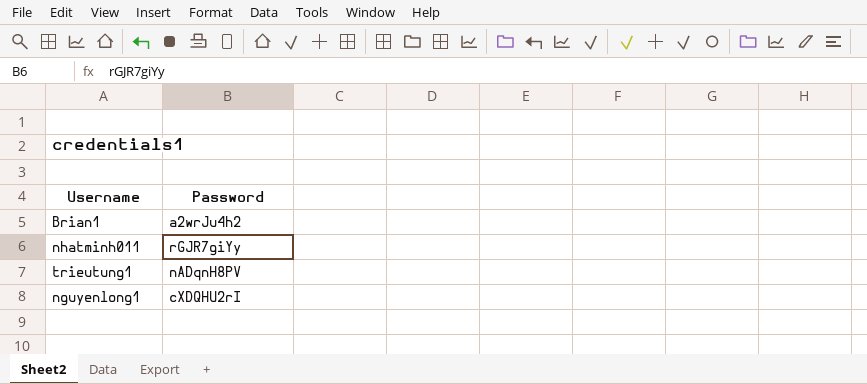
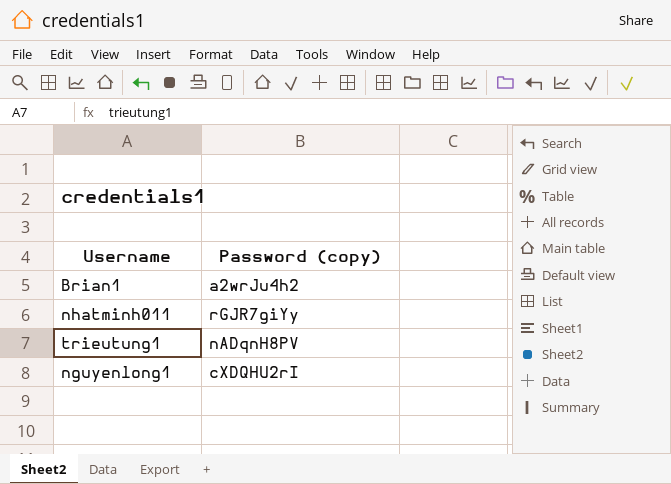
column name: Password -> Password (copy)

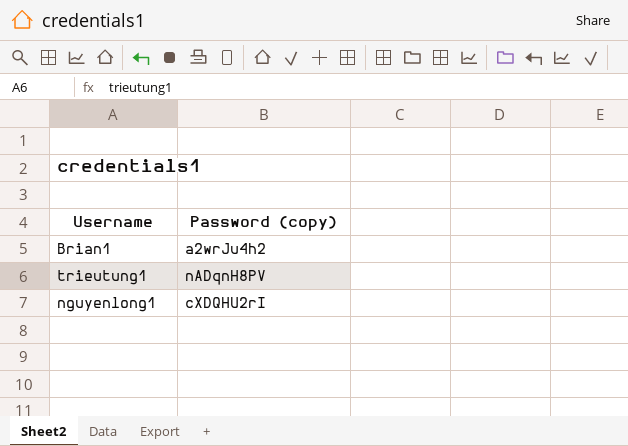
row nhatminh011: rGJR7giYy -> none

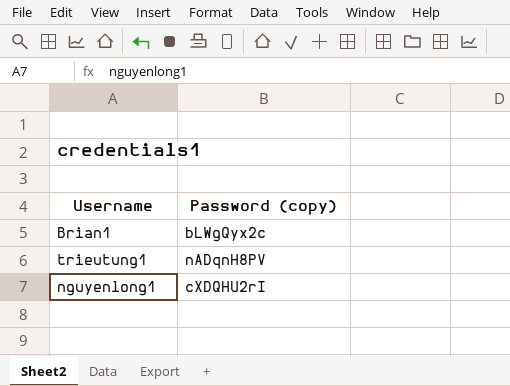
Brian1 | Password (copy): a2wrJu4h2 -> bLWgQyx2c

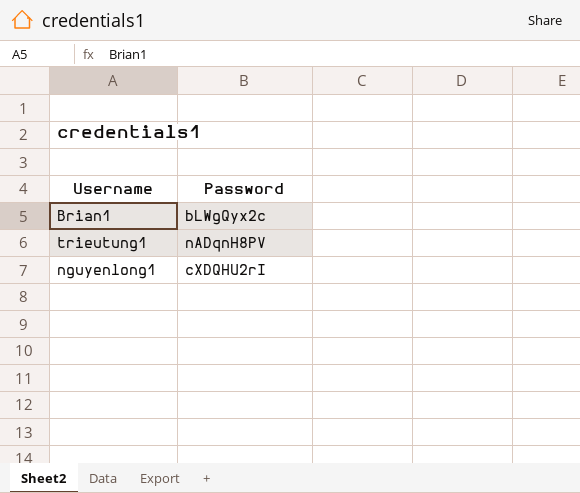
column name: Password (copy) -> Password

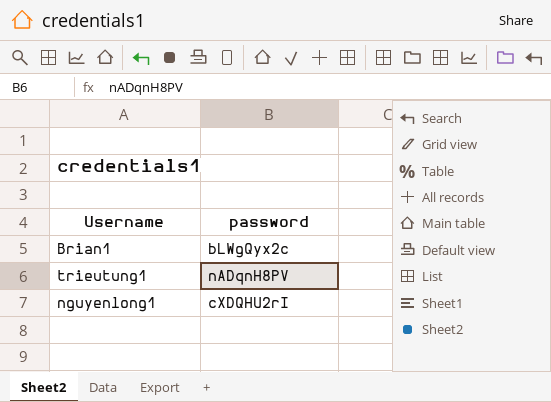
column name: Password -> password

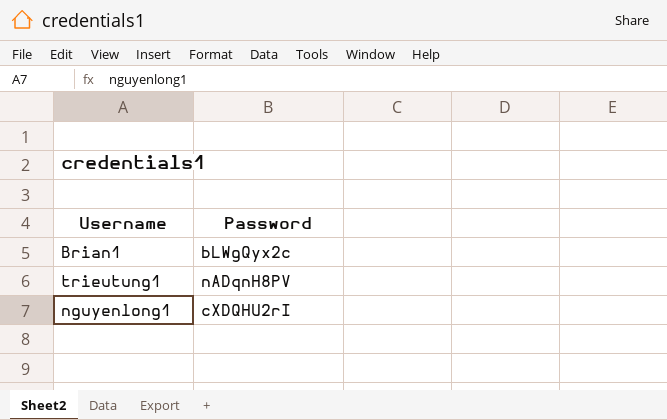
column name: password -> Password

